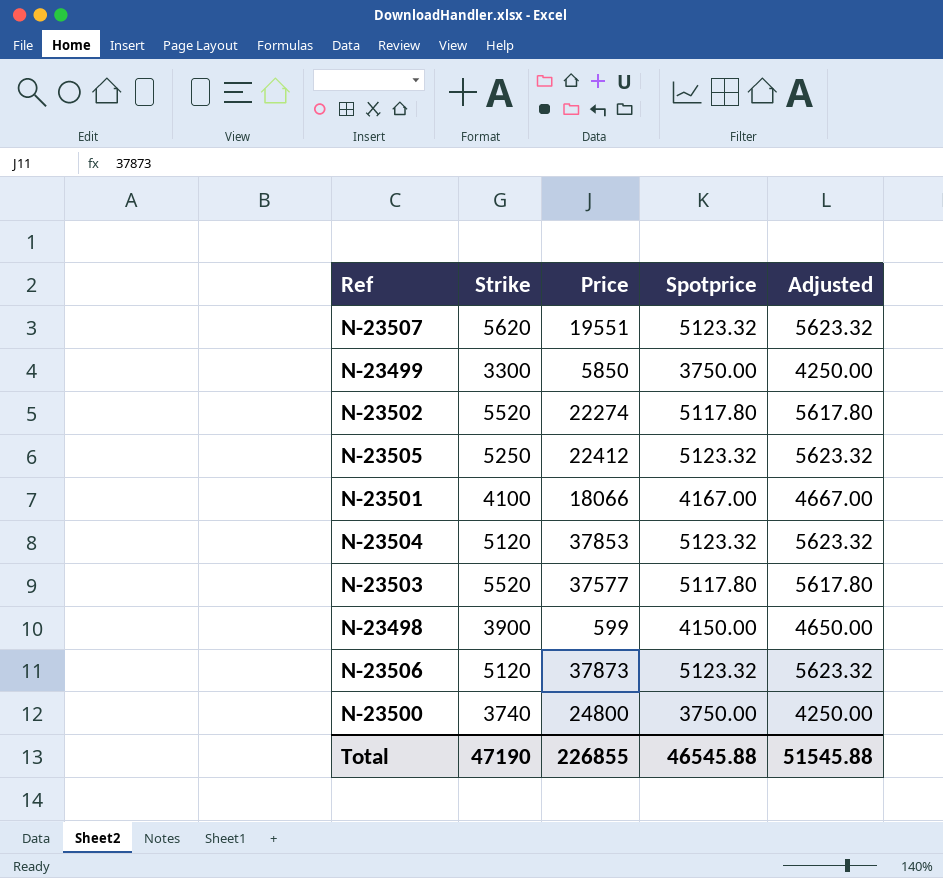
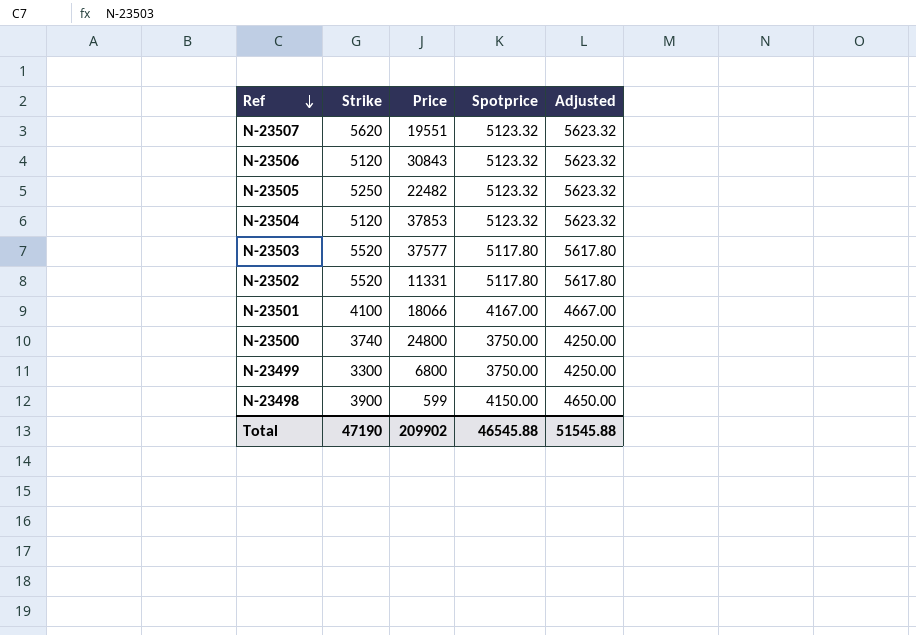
row order: none -> Ref descending
N-23506 | Price: 37873 -> 30843
N-23505 | Price: 22412 -> 22482
N-23502 | Price: 22274 -> 11331
N-23499 | Price: 5850 -> 6800
Total | Price: 226855 -> 209902

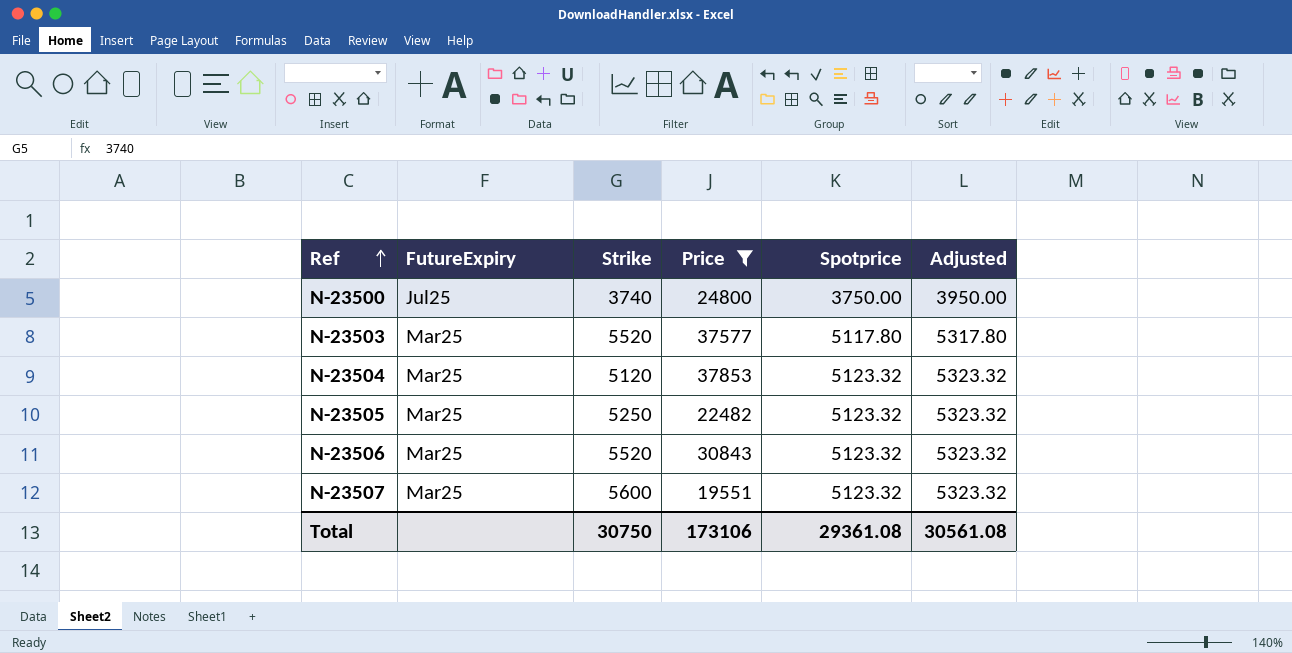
filter: none -> Price >= 19551
row order: Ref descending -> Ref ascending
column FutureExpiry | position: none -> 2
column Adjusted | formula: [Spotprice] + 500 -> [Spotprice] + 200
N-23506 | Strike: 5120 -> 5520
N-23507 | Strike: 5620 -> 5600
Total | Strike: 47190 -> 30750
Total | Price: 209902 -> 173106
Total | Spotprice: 46545.88 -> 29361.08
Total | Adjusted: 51545.88 -> 30561.08

